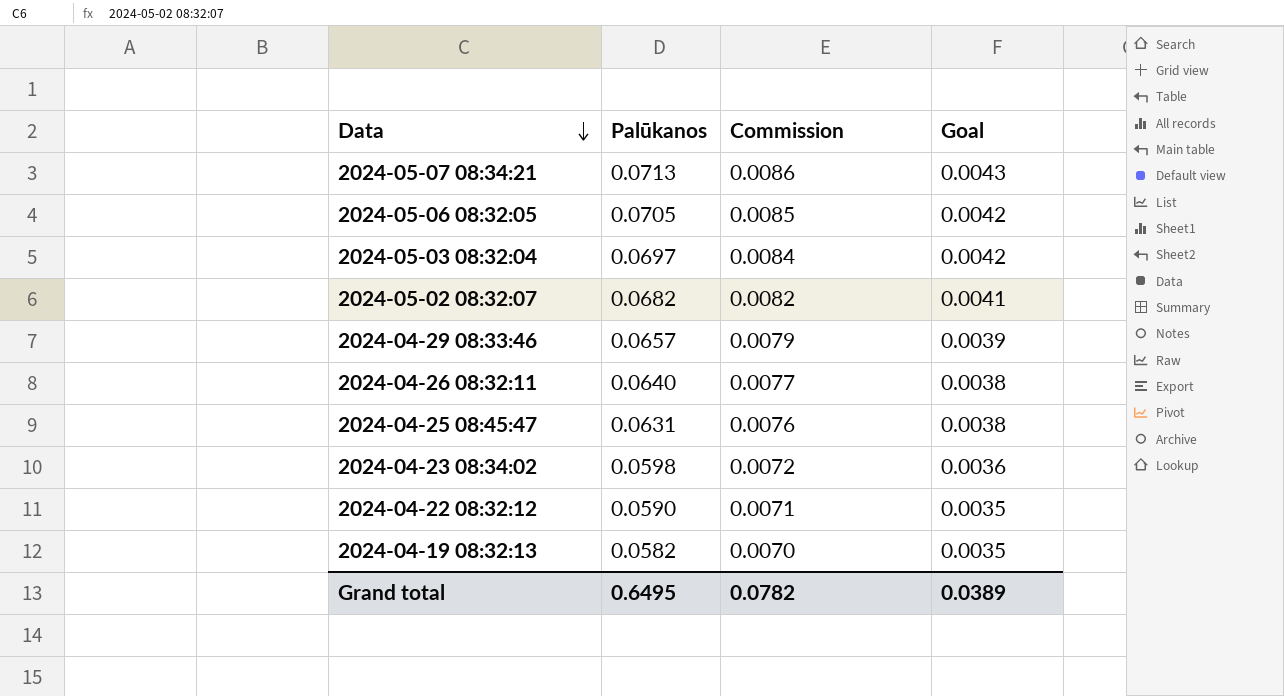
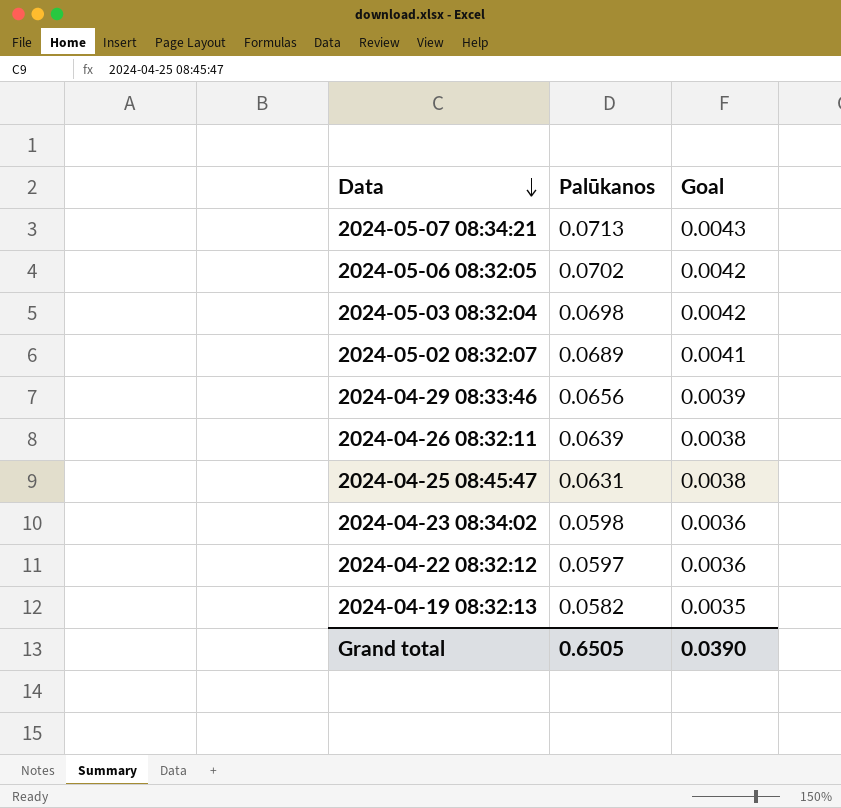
column Commission | formula: [Palūkanos] * 0.12 -> none
2024-05-06 08:32:05 | Palūkanos: 0.0705 -> 0.0702
2024-05-03 08:32:04 | Palūkanos: 0.0697 -> 0.0698
2024-05-02 08:32:07 | Palūkanos: 0.0682 -> 0.0689
2024-04-29 08:33:46 | Palūkanos: 0.0657 -> 0.0656
2024-04-26 08:32:11 | Palūkanos: 0.0640 -> 0.0639
2024-04-22 08:32:12 | Palūkanos: 0.0590 -> 0.0597
2024-04-22 08:32:12 | Goal: 0.0035 -> 0.0036
Grand total | Palūkanos: 0.6495 -> 0.6505
Grand total | Goal: 0.0389 -> 0.0390

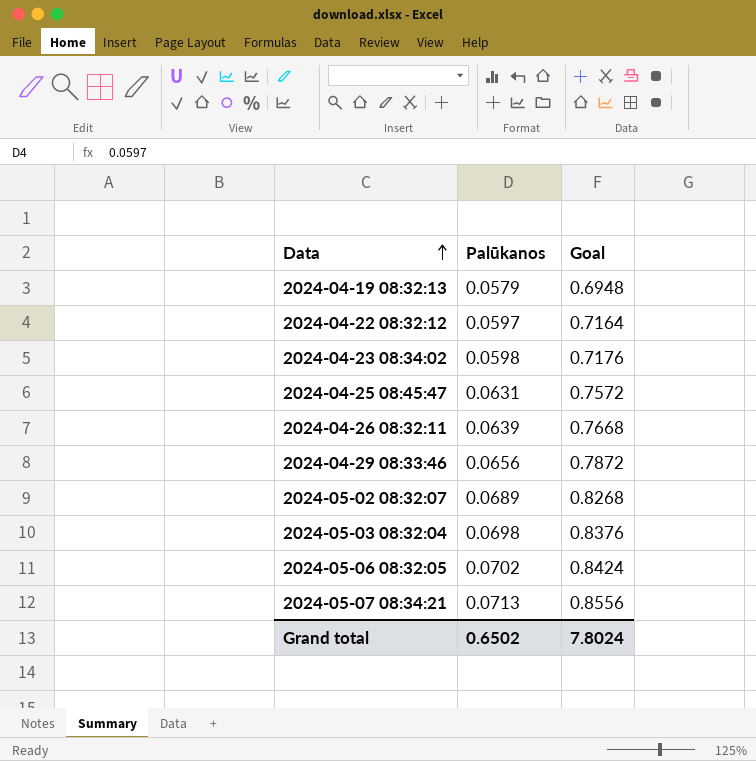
row order: Data descending -> Data ascending
column Goal | formula: [Palūkanos] * 0.06 -> [Palūkanos] * 12
2024-04-19 08:32:13 | Palūkanos: 0.0582 -> 0.0579
Grand total | Palūkanos: 0.6505 -> 0.6502
Grand total | Goal: 0.0390 -> 7.8024

